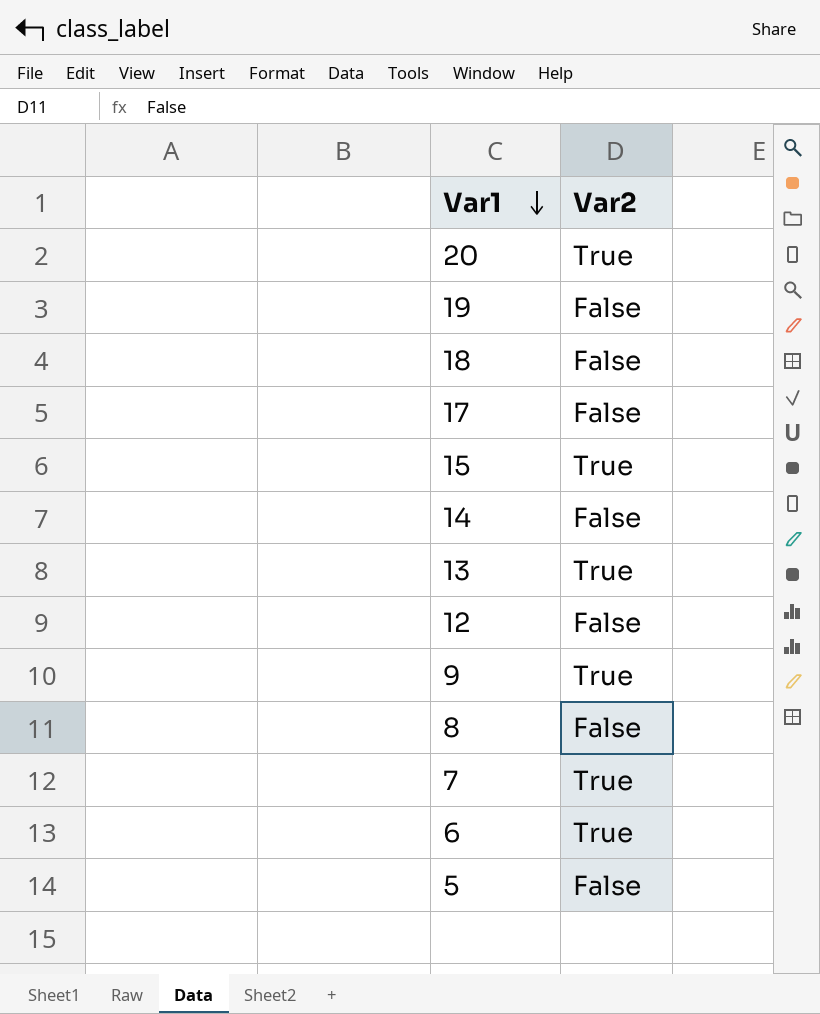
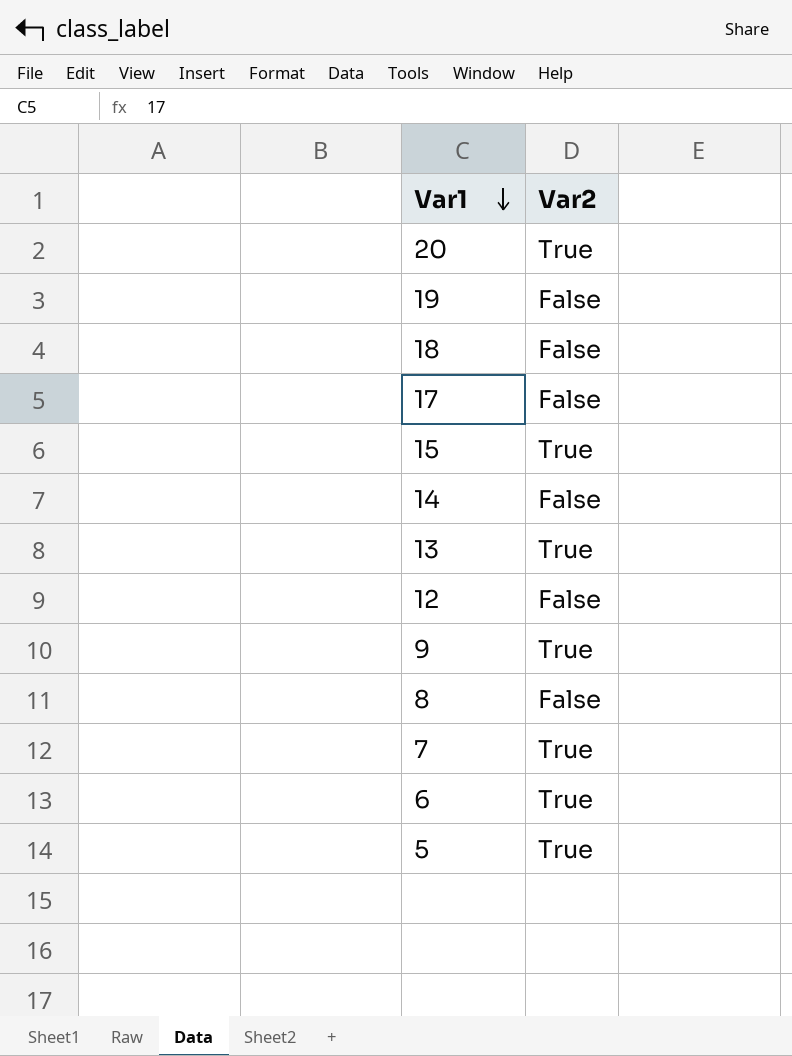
5 | Var2: False -> True

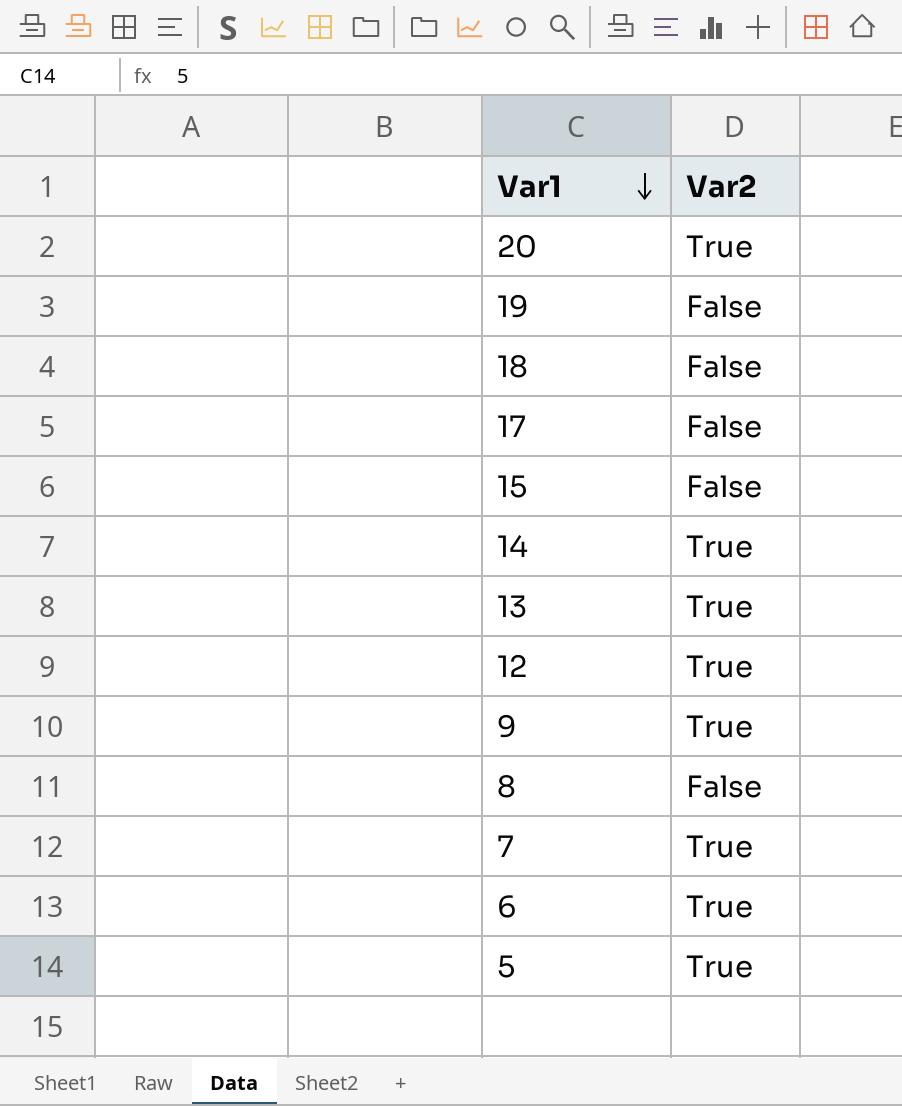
15 | Var2: True -> False
14 | Var2: False -> True
12 | Var2: False -> True

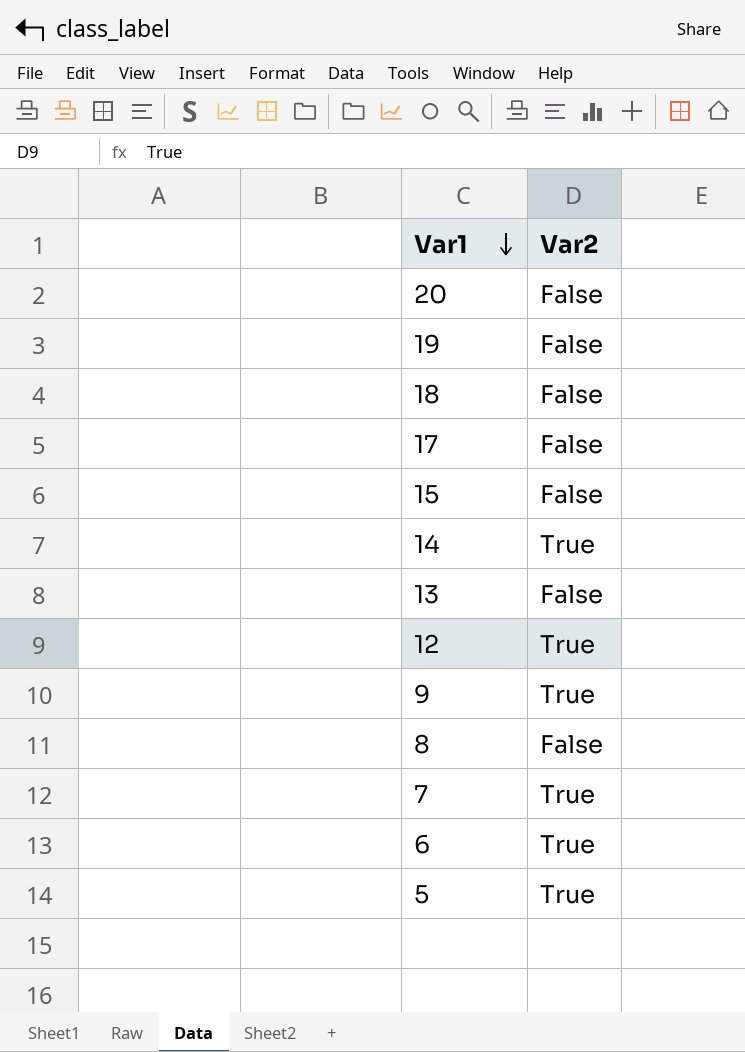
20 | Var2: True -> False
13 | Var2: True -> False

